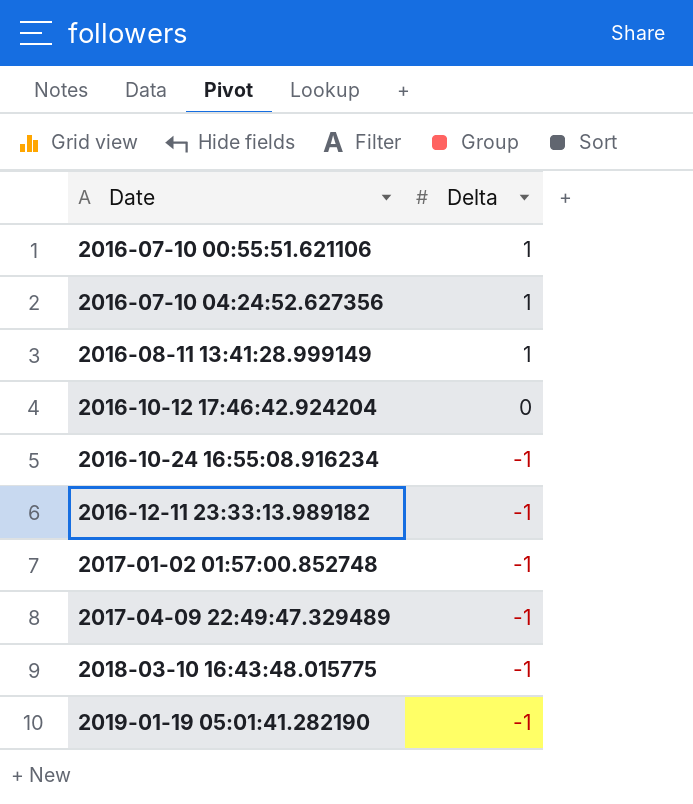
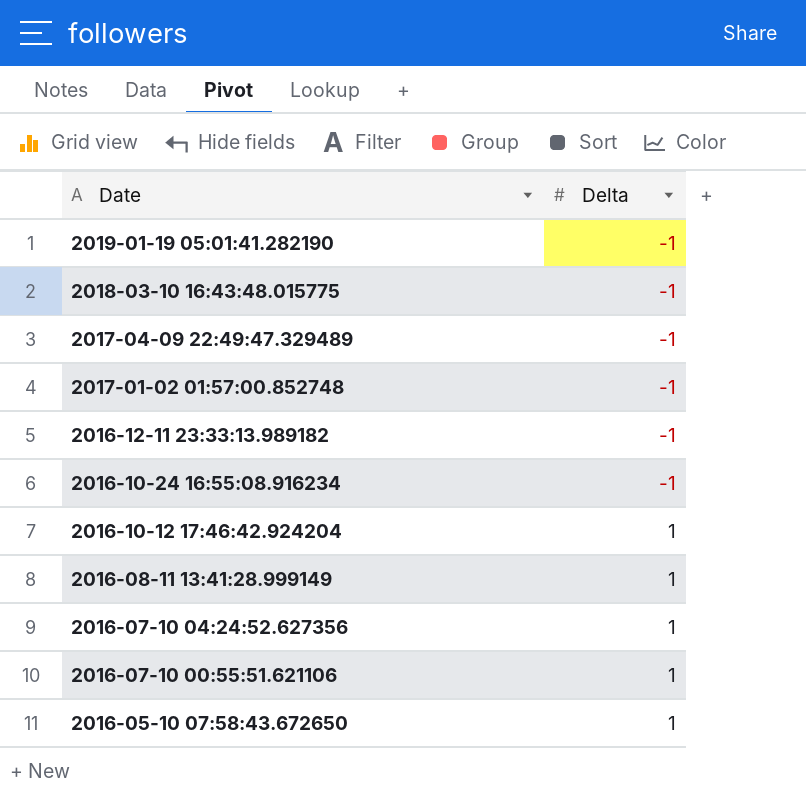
row order: Date ascending -> Date descending
2016-10-12 17:46:42.924204 | Delta: 0 -> 1
row 2016-05-10 07:58:43.672650: none -> 1

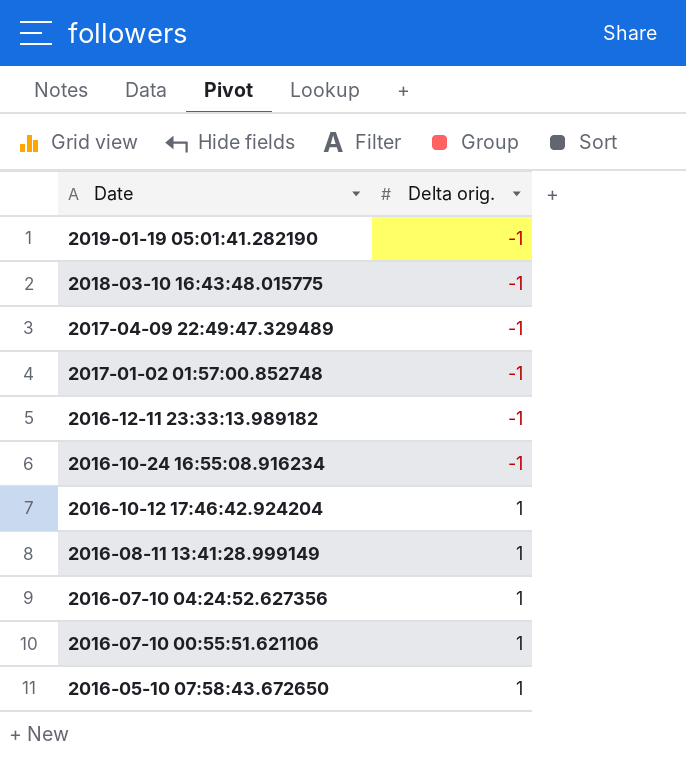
column name: Delta -> Delta orig.

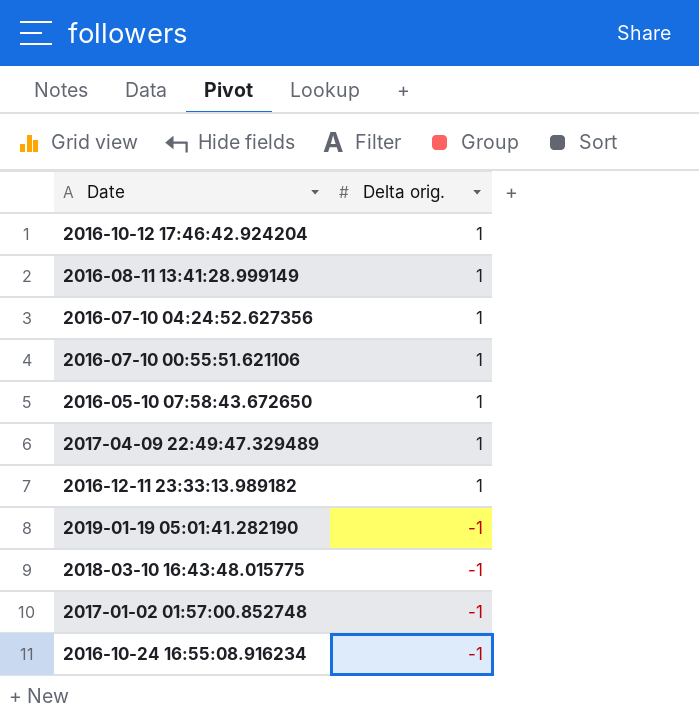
row order: Date descending -> Delta orig. descending
2017-04-09 22:49:47.329489 | Delta orig.: -1 -> 1
2016-12-11 23:33:13.989182 | Delta orig.: -1 -> 1

